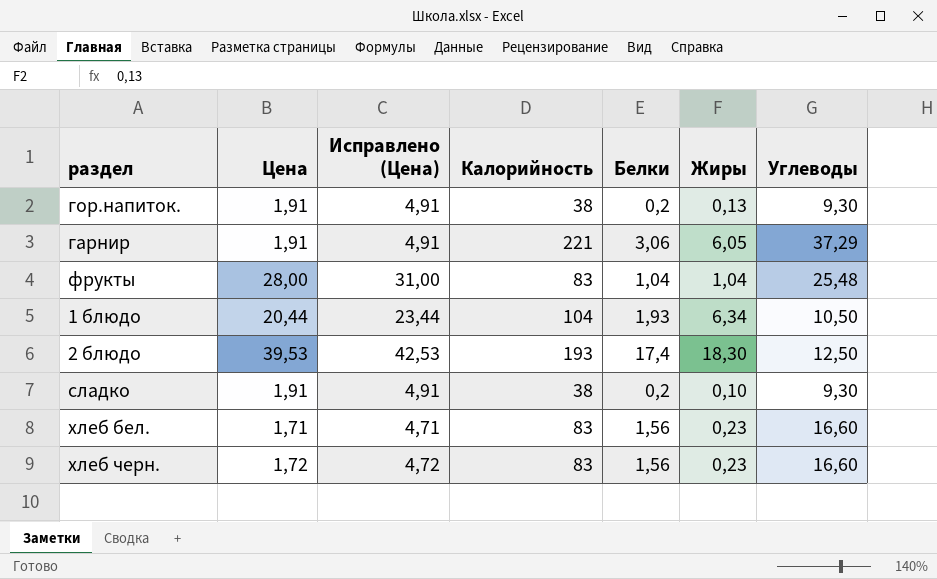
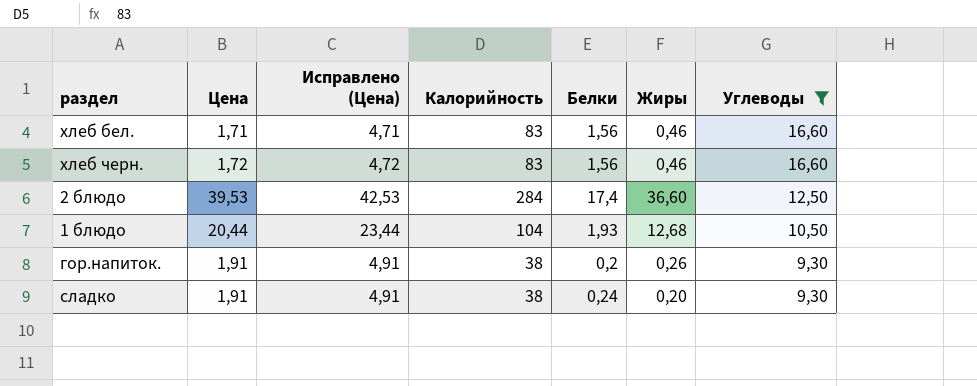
filter: none -> Углеводы <= 16,60
row order: none -> Углеводы descending
хлеб бел. | Жиры: 0,23 -> 0,46
хлеб черн. | Жиры: 0,23 -> 0,46
2 блюдо | Калорийность: 193 -> 284
2 блюдо | Жиры: 18,30 -> 36,60
1 блюдо | Жиры: 6,34 -> 12,68
гор.напиток. | Жиры: 0,13 -> 0,26
сладко | Белки: 0,2 -> 0,24
сладко | Жиры: 0,10 -> 0,20

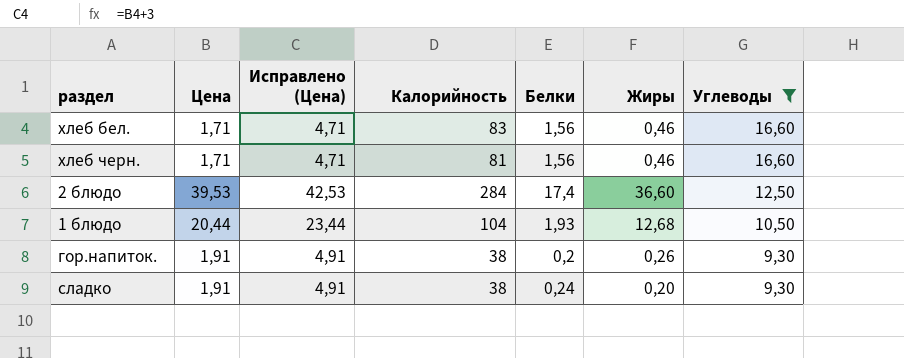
хлеб черн. | Цена: 1,72 -> 1,71
хлеб черн. | Исправлено (Цена): 4,72 -> 4,71
хлеб черн. | Калорийность: 83 -> 81

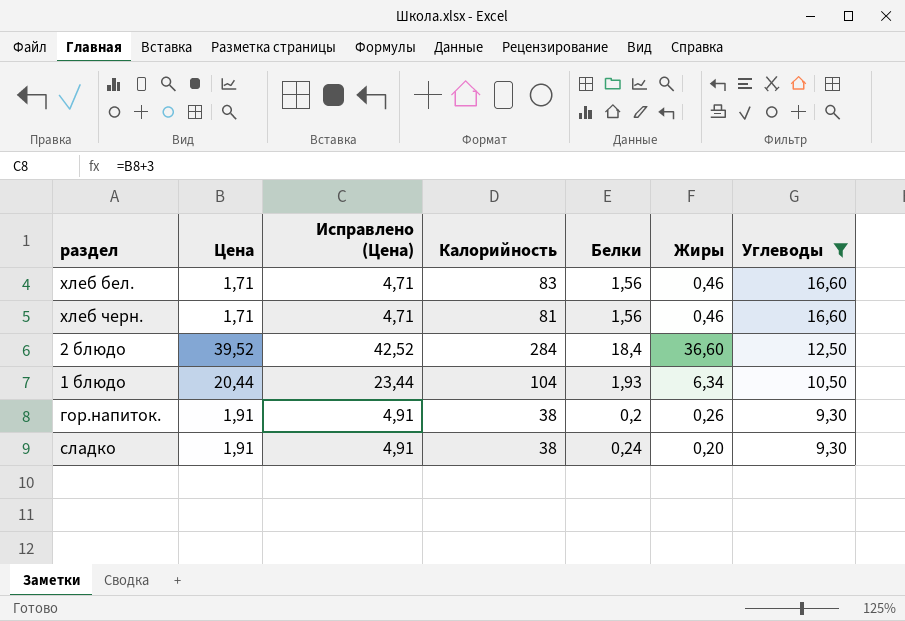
2 блюдо | Цена: 39,53 -> 39,52
2 блюдо | Исправлено (Цена): 42,53 -> 42,52
2 блюдо | Белки: 17,4 -> 18,4
1 блюдо | Жиры: 12,68 -> 6,34

